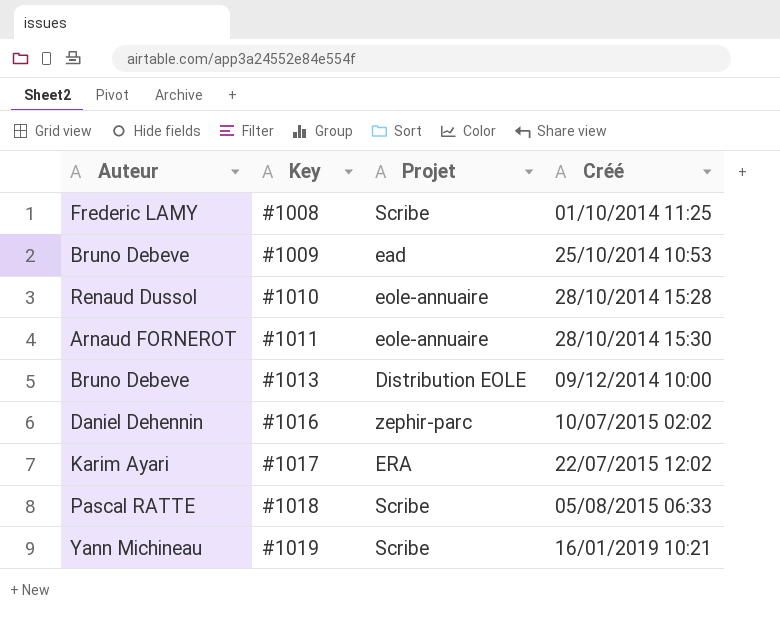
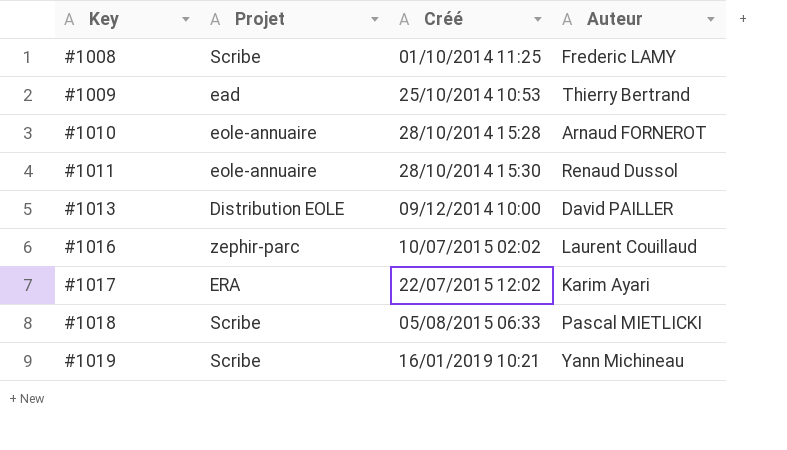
column Auteur | position: 1 -> 4
#1009 | Auteur: Bruno Debeve -> Thierry Bertrand
#1010 | Auteur: Renaud Dussol -> Arnaud FORNEROT
#1011 | Auteur: Arnaud FORNEROT -> Renaud Dussol
#1013 | Auteur: Bruno Debeve -> David PAILLER
#1016 | Auteur: Daniel Dehennin -> Laurent Couillaud
#1018 | Auteur: Pascal RATTE -> Pascal MIETLICKI

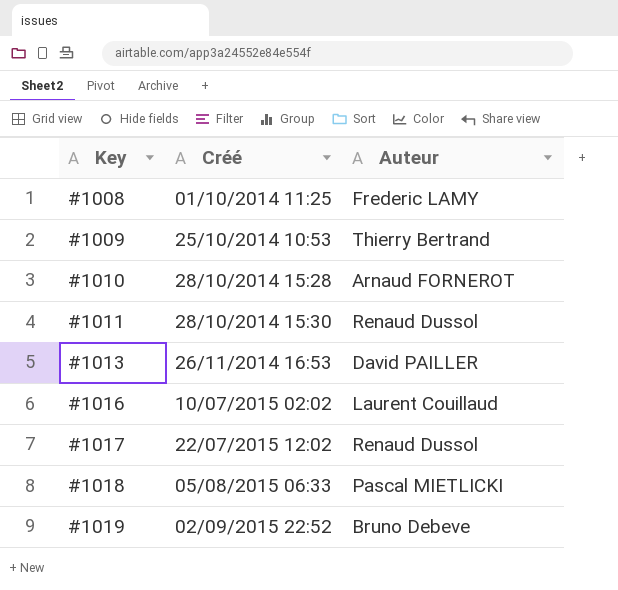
column Projet | position: 2 -> none
#1013 | Créé: 09/12/2014 10:00 -> 26/11/2014 16:53
#1017 | Auteur: Karim Ayari -> Renaud Dussol
#1019 | Créé: 16/01/2019 10:21 -> 02/09/2015 22:52
#1019 | Auteur: Yann Michineau -> Bruno Debeve

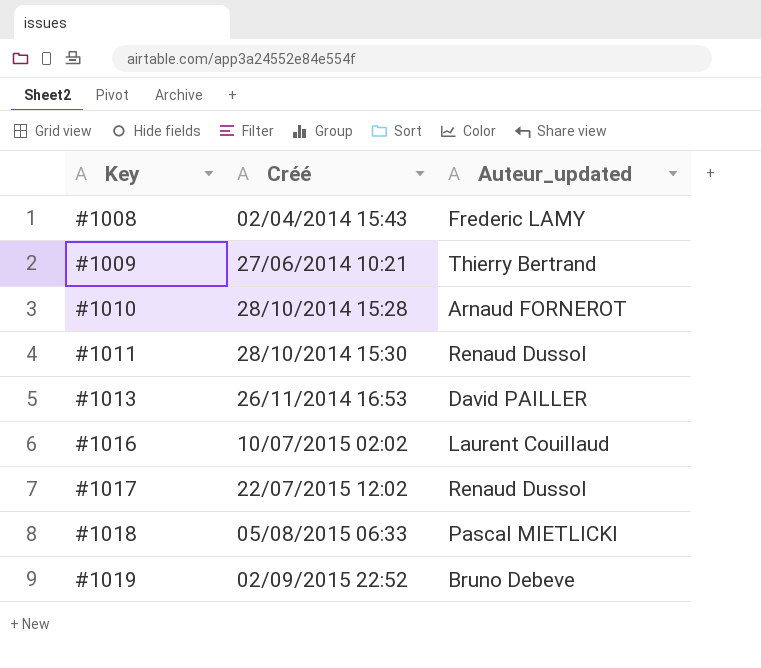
column name: Auteur -> Auteur_updated
#1008 | Créé: 01/10/2014 11:25 -> 02/04/2014 15:43
#1009 | Créé: 25/10/2014 10:53 -> 27/06/2014 10:21

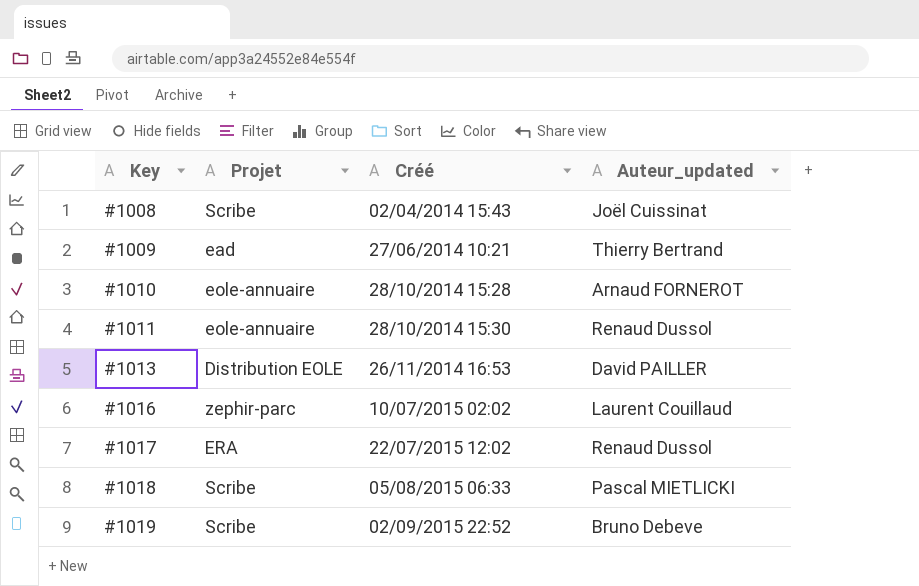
column Projet | position: none -> 2
#1008 | Auteur_updated: Frederic LAMY -> Joël Cuissinat

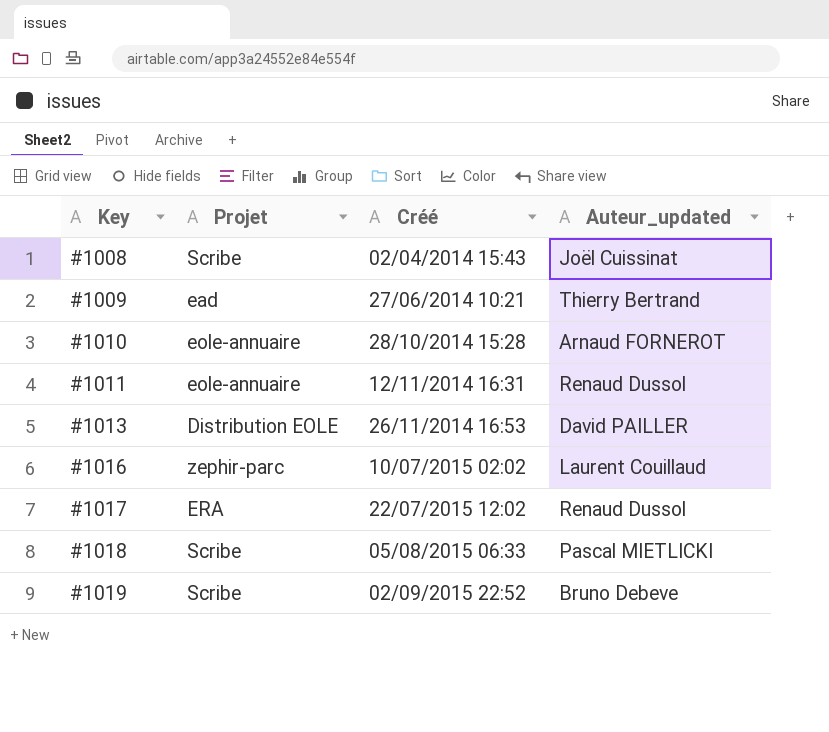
#1011 | Créé: 28/10/2014 15:30 -> 12/11/2014 16:31

